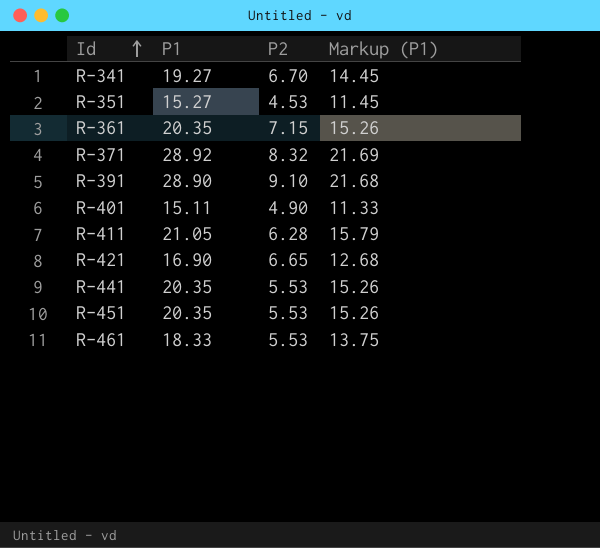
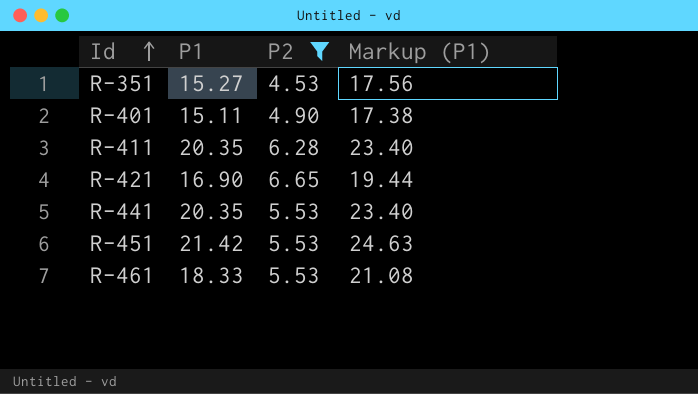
filter: none -> P2 <= 6.65
column Markup (P1) | formula: [P1] * 0.75 -> [P1] * 1.15
R-411 | P1: 21.05 -> 20.35
R-451 | P1: 20.35 -> 21.42

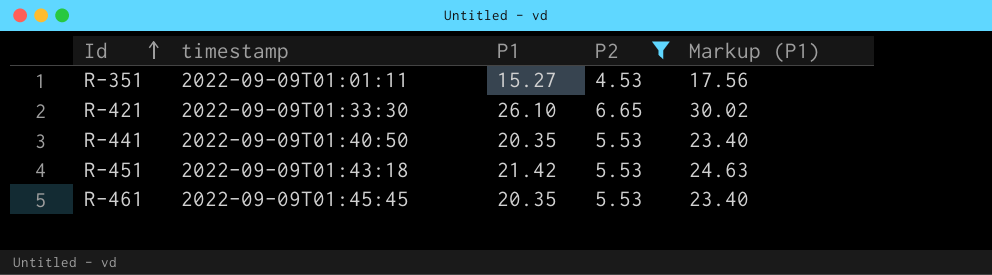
column timestamp | position: none -> 2
row R-401: 15.11 | 4.90 | 17.38 -> none
row R-411: 20.35 | 6.28 | 23.40 -> none
R-421 | P1: 16.90 -> 26.10
R-421 | Markup (P1): 19.44 -> 30.02
R-461 | P1: 18.33 -> 20.35
R-461 | Markup (P1): 21.08 -> 23.40

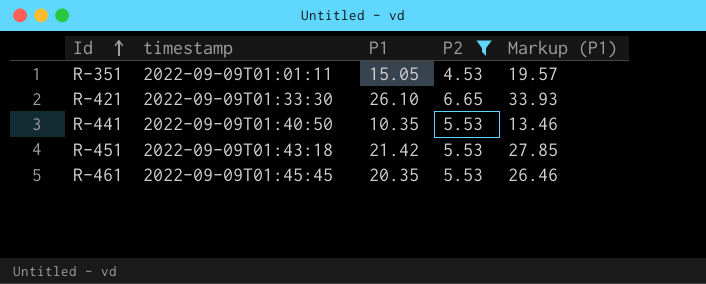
column Markup (P1) | formula: [P1] * 1.15 -> [P1] * 1.3
R-351 | P1: 15.27 -> 15.05
R-441 | P1: 20.35 -> 10.35

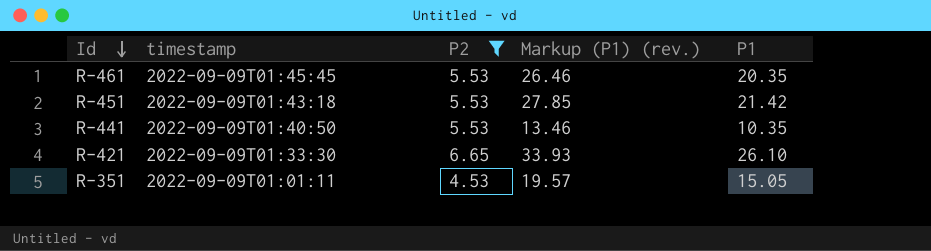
row order: Id ascending -> Id descending
column name: Markup (P1) -> Markup (P1) (rev.)
column P1 | position: 3 -> 5

